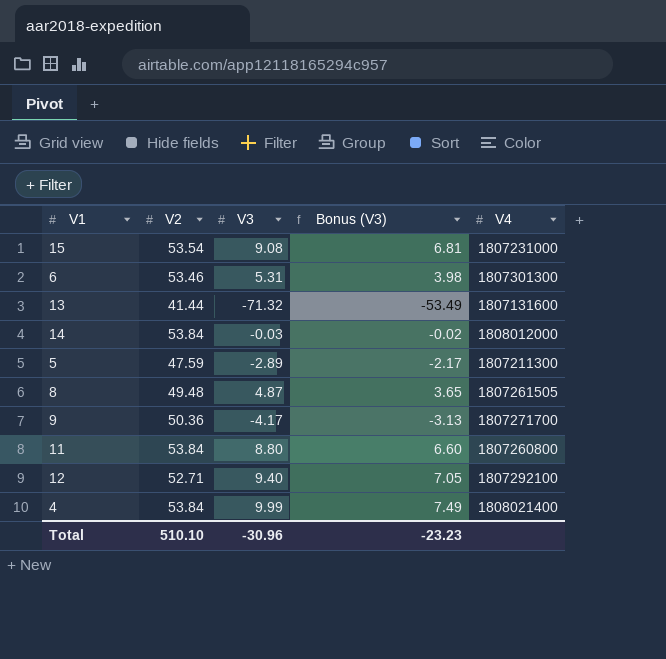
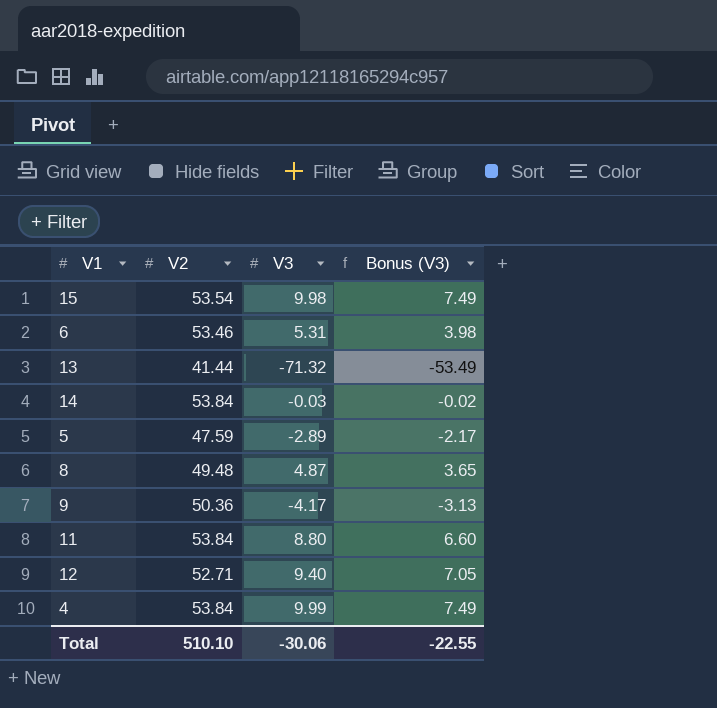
column V4 | position: 5 -> none
15 | V3: 9.08 -> 9.98
15 | Bonus (V3): 6.81 -> 7.49
Total | V3: -30.96 -> -30.06
Total | Bonus (V3): -23.23 -> -22.55

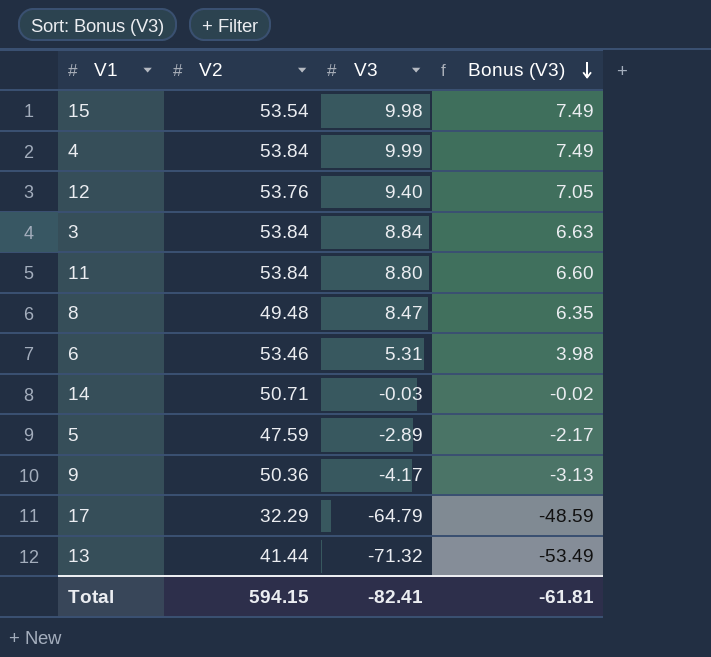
row order: none -> Bonus (V3) descending
12 | V2: 52.71 -> 53.76
row 3: none -> 53.84 | 8.84 | 6.63
8 | V3: 4.87 -> 8.47
8 | Bonus (V3): 3.65 -> 6.35
14 | V2: 53.84 -> 50.71
row 17: none -> 32.29 | -64.79 | -48.59
Total | V2: 510.10 -> 594.15
Total | V3: -30.06 -> -82.41
Total | Bonus (V3): -22.55 -> -61.81

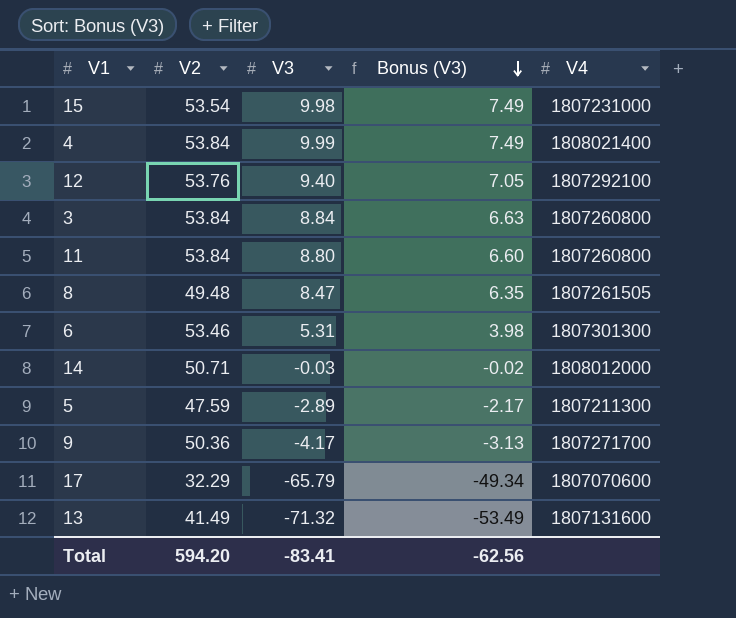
column V4 | position: none -> 5
17 | V3: -64.79 -> -65.79
17 | Bonus (V3): -48.59 -> -49.34
13 | V2: 41.44 -> 41.49
Total | V2: 594.15 -> 594.20
Total | V3: -82.41 -> -83.41
Total | Bonus (V3): -61.81 -> -62.56

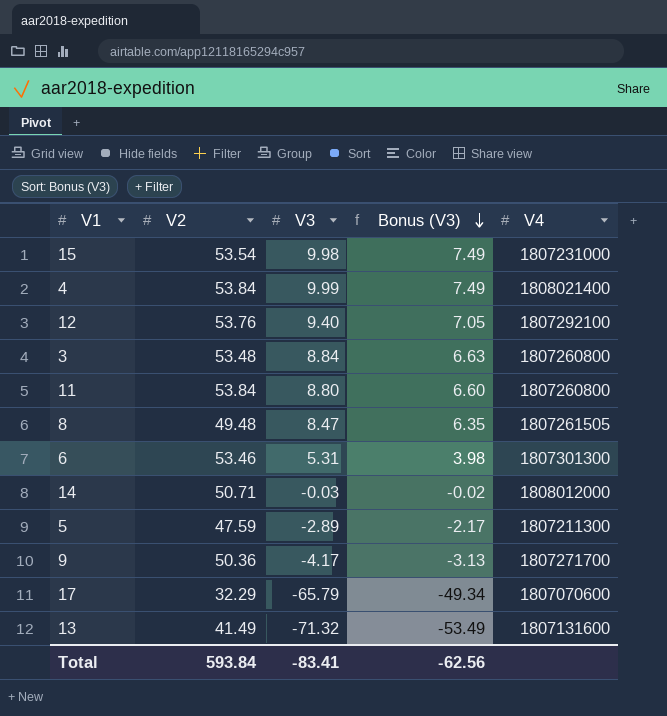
3 | V2: 53.84 -> 53.48
Total | V2: 594.20 -> 593.84

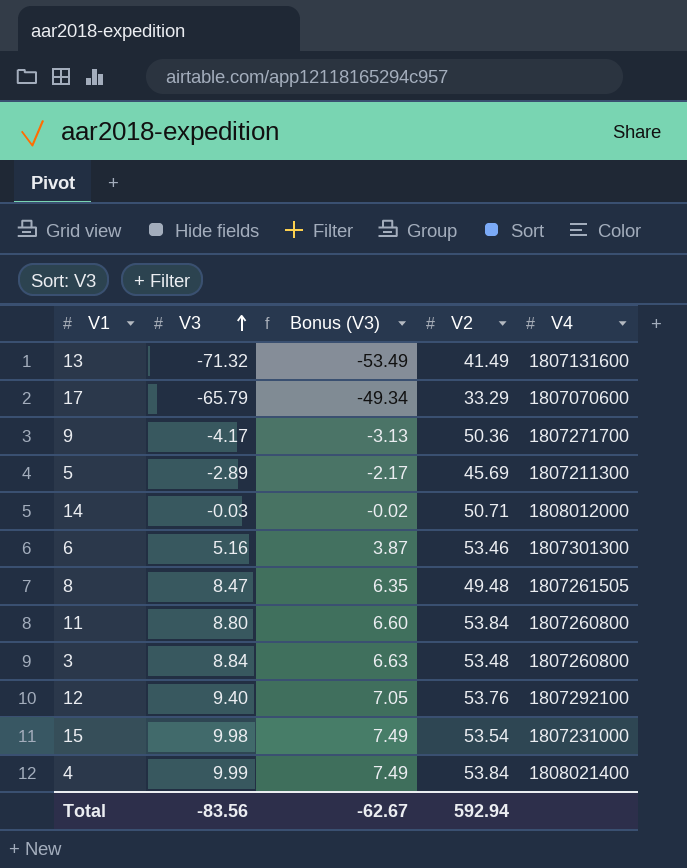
row order: Bonus (V3) descending -> V3 ascending
column V2 | position: 2 -> 4
17 | V2: 32.29 -> 33.29
5 | V2: 47.59 -> 45.69
6 | V3: 5.31 -> 5.16
6 | Bonus (V3): 3.98 -> 3.87
Total | V3: -83.41 -> -83.56
Total | Bonus (V3): -62.56 -> -62.67
Total | V2: 593.84 -> 592.94

